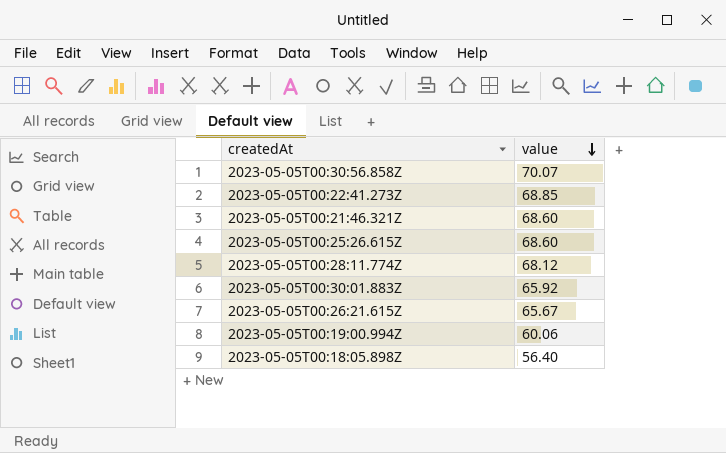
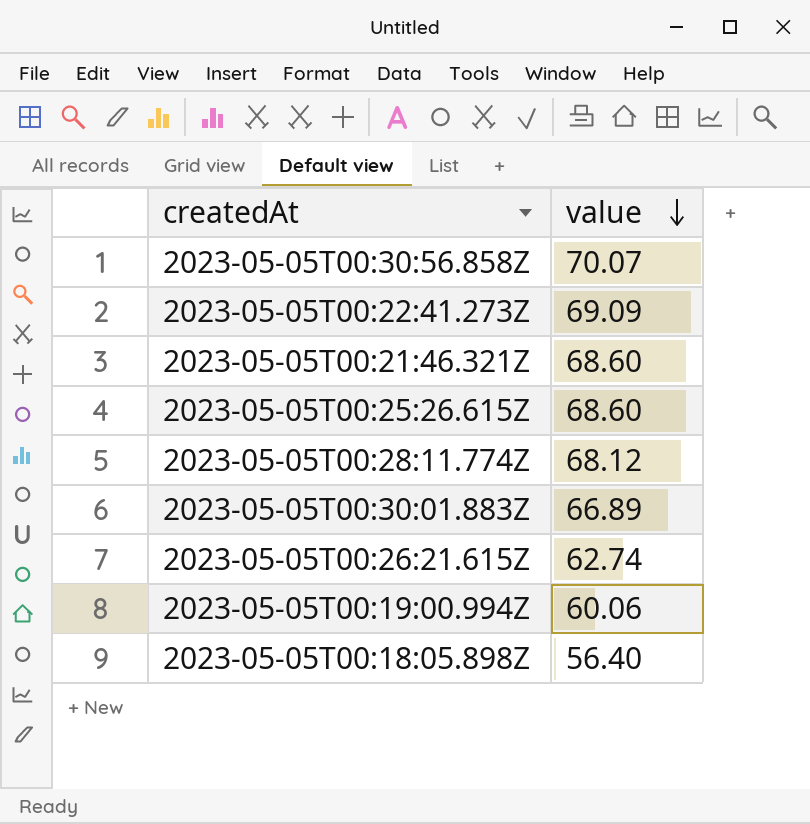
2023-05-05T00:22:41.273Z | value: 68.85 -> 69.09
2023-05-05T00:30:01.883Z | value: 65.92 -> 66.89
2023-05-05T00:26:21.615Z | value: 65.67 -> 62.74

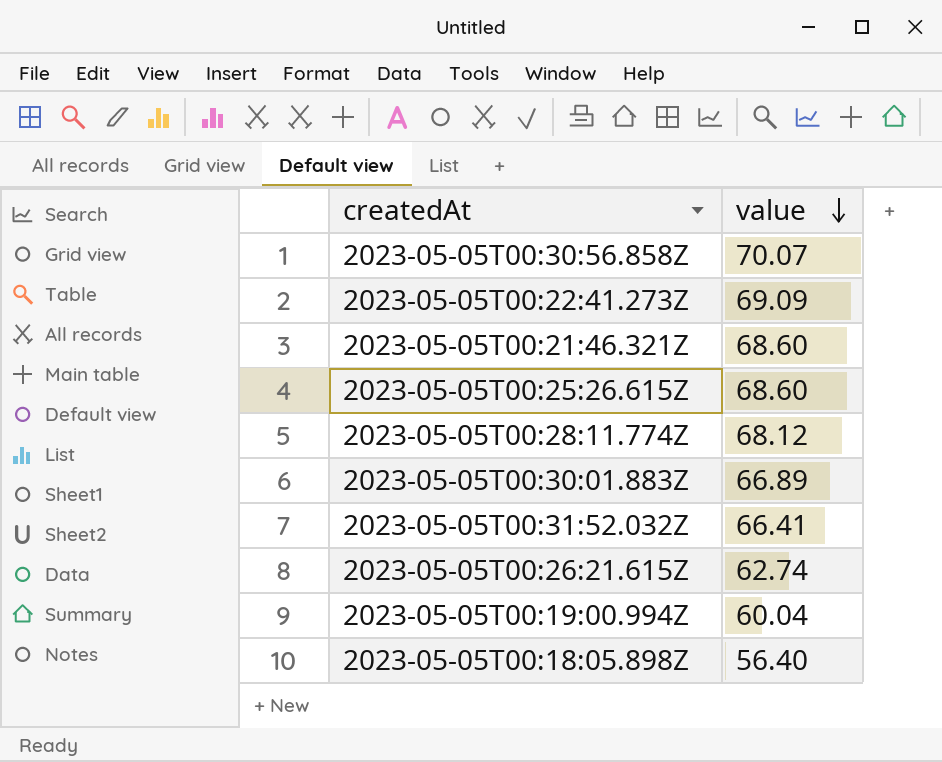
row 2023-05-05T00:31:52.032Z: none -> 66.41
2023-05-05T00:19:00.994Z | value: 60.06 -> 60.04

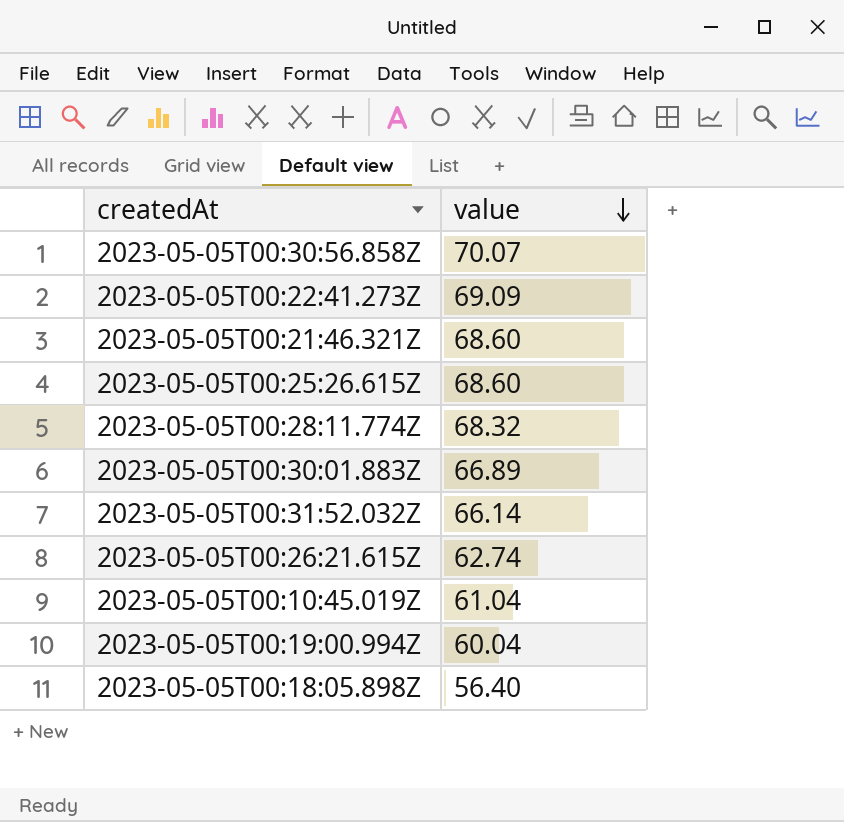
2023-05-05T00:28:11.774Z | value: 68.12 -> 68.32
2023-05-05T00:31:52.032Z | value: 66.41 -> 66.14
row 2023-05-05T00:10:45.019Z: none -> 61.04

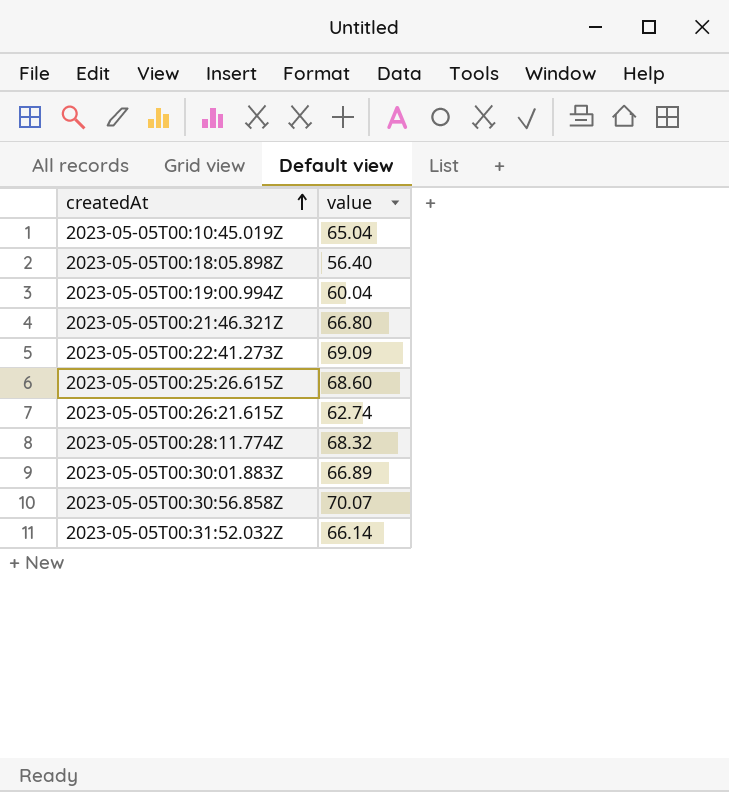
row order: value descending -> createdAt ascending
2023-05-05T00:10:45.019Z | value: 61.04 -> 65.04
2023-05-05T00:21:46.321Z | value: 68.60 -> 66.80

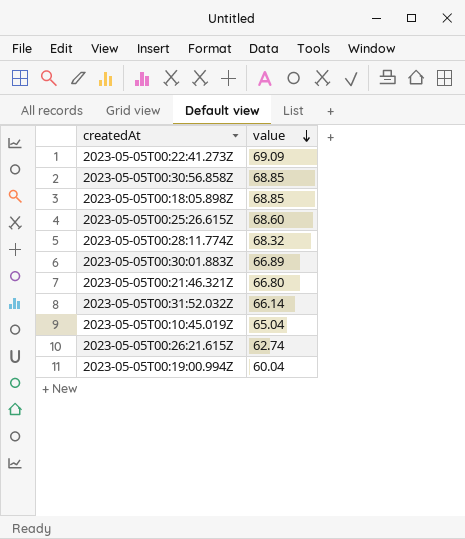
row order: createdAt ascending -> value descending
2023-05-05T00:30:56.858Z | value: 70.07 -> 68.85
2023-05-05T00:18:05.898Z | value: 56.40 -> 68.85

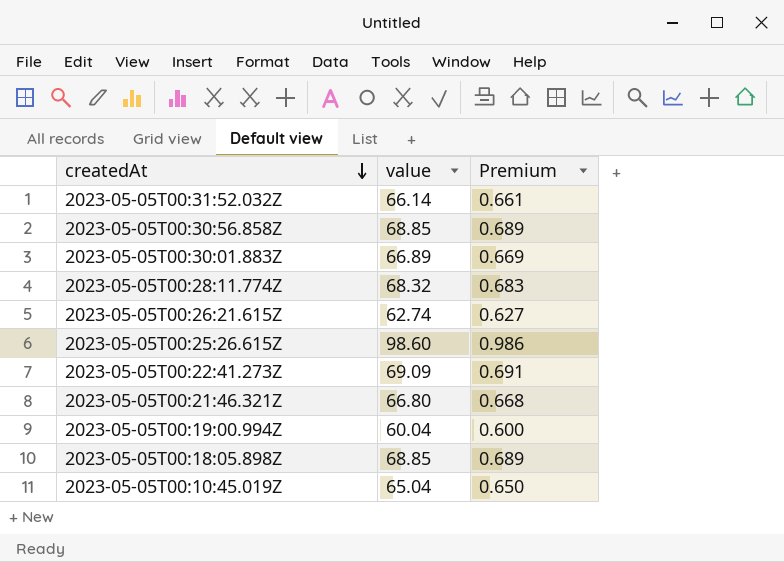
row order: value descending -> createdAt descending
column Premium | formula: none -> [value] * 0.01
2023-05-05T00:25:26.615Z | value: 68.60 -> 98.60

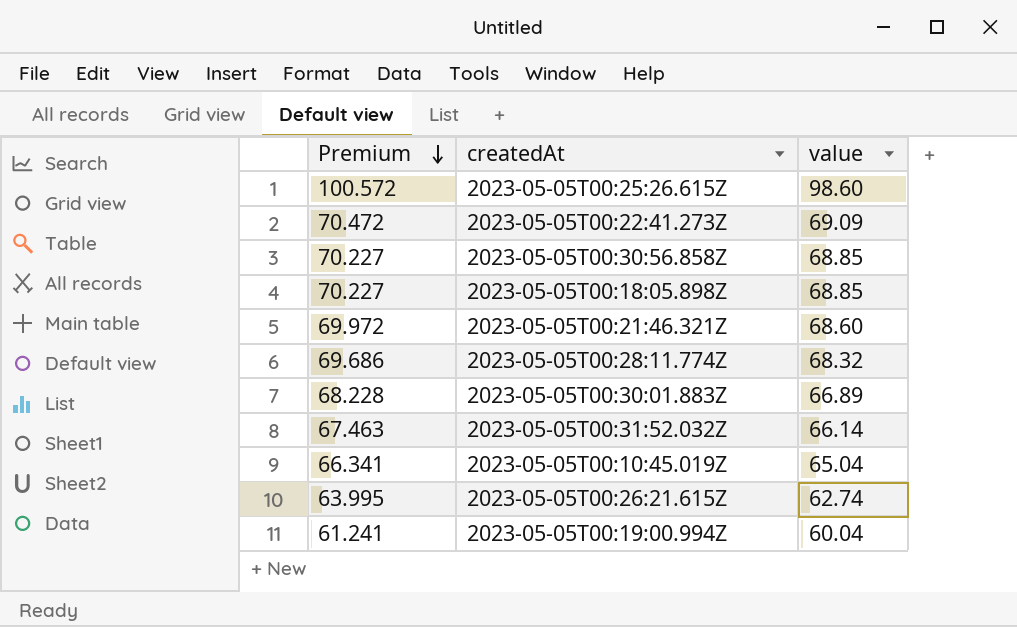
row order: createdAt descending -> Premium descending
column Premium | formula: [value] * 0.01 -> [value] * 1.02
column Premium | position: 3 -> 1
2023-05-05T00:21:46.321Z | value: 66.80 -> 68.60

